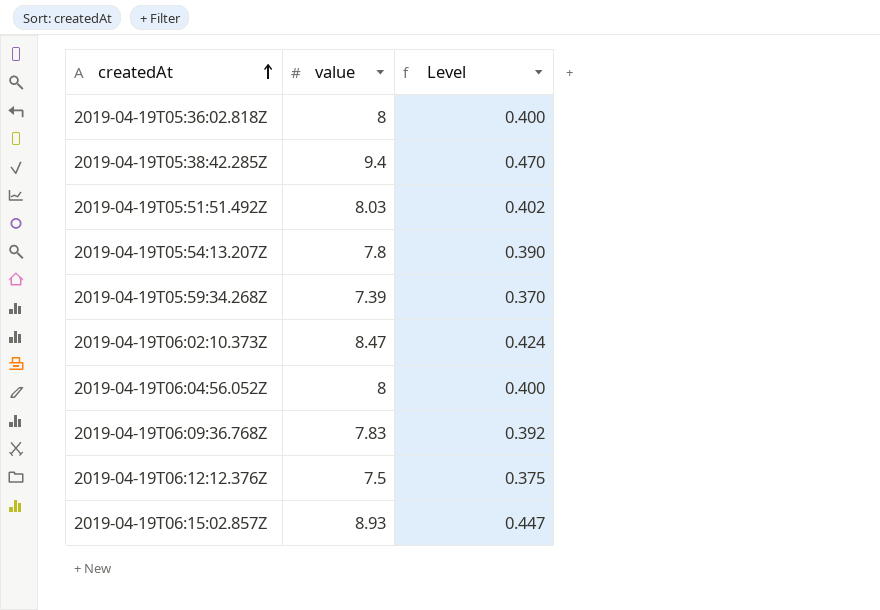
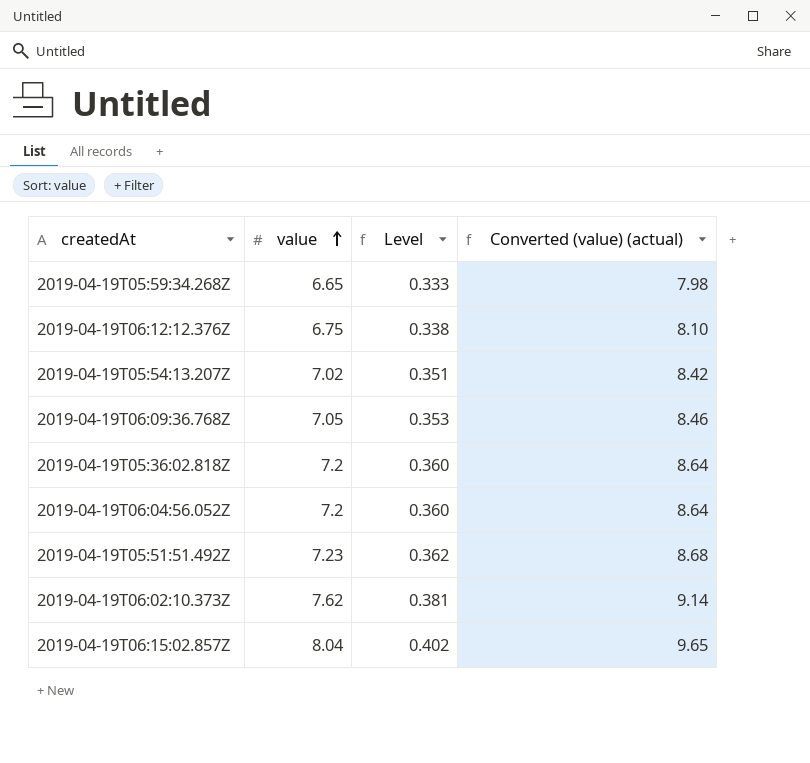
row order: createdAt ascending -> value ascending
column Converted (value) (actual) | formula: none -> [value] * 1.2
row 2019-04-19T05:38:42.285Z: 9.4 | 0.470 -> none
2019-04-19T05:59:34.268Z | value: 7.39 -> 6.65
2019-04-19T05:59:34.268Z | Level: 0.370 -> 0.333
2019-04-19T06:12:12.376Z | value: 7.5 -> 6.75
2019-04-19T06:12:12.376Z | Level: 0.375 -> 0.338
2019-04-19T05:54:13.207Z | value: 7.8 -> 7.02
2019-04-19T05:54:13.207Z | Level: 0.390 -> 0.351
2019-04-19T06:09:36.768Z | value: 7.83 -> 7.05
2019-04-19T06:09:36.768Z | Level: 0.392 -> 0.353
2019-04-19T05:36:02.818Z | value: 8 -> 7.2
2019-04-19T05:36:02.818Z | Level: 0.400 -> 0.360
2019-04-19T06:04:56.052Z | value: 8 -> 7.2
2019-04-19T06:04:56.052Z | Level: 0.400 -> 0.360
2019-04-19T05:51:51.492Z | value: 8.03 -> 7.23
2019-04-19T05:51:51.492Z | Level: 0.402 -> 0.362
2019-04-19T06:02:10.373Z | value: 8.47 -> 7.62
2019-04-19T06:02:10.373Z | Level: 0.424 -> 0.381
2019-04-19T06:15:02.857Z | value: 8.93 -> 8.04
2019-04-19T06:15:02.857Z | Level: 0.447 -> 0.402

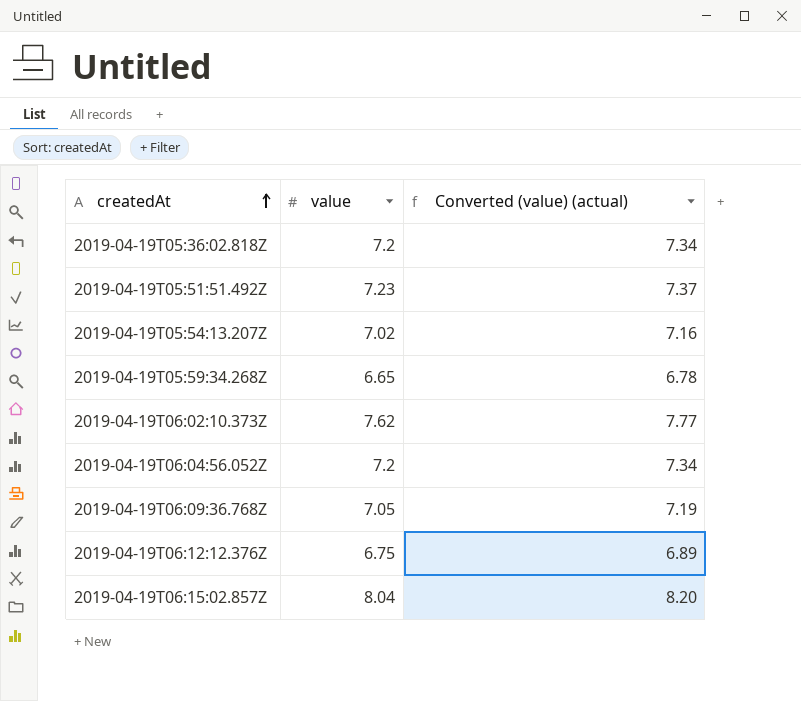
row order: value ascending -> createdAt ascending
column Level | formula: [value] * 0.05 -> none
column Converted (value) (actual) | formula: [value] * 1.2 -> [value] * 1.02

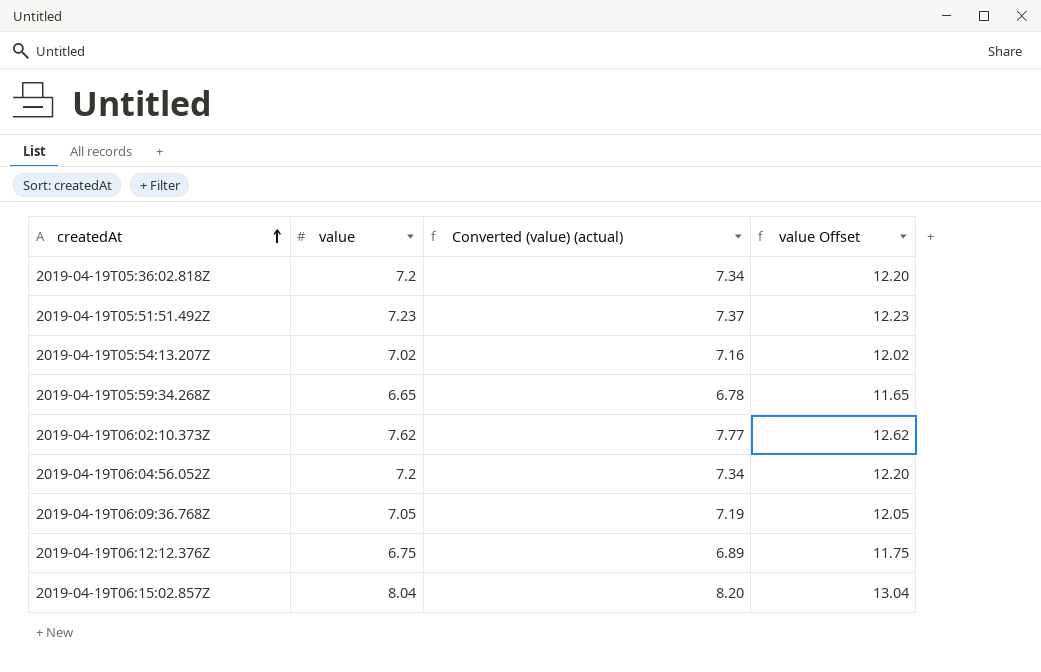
column value Offset | formula: none -> [value] + 5

